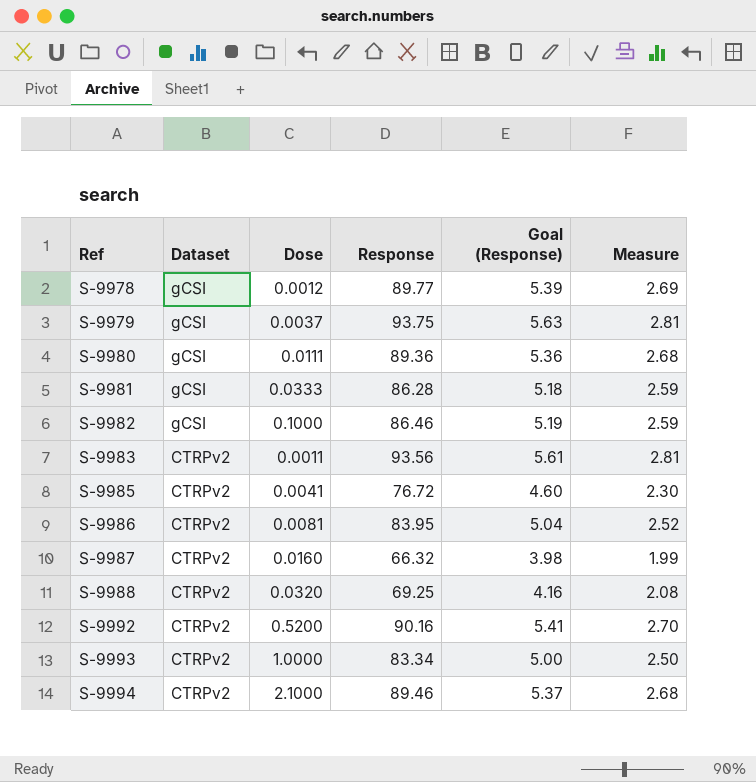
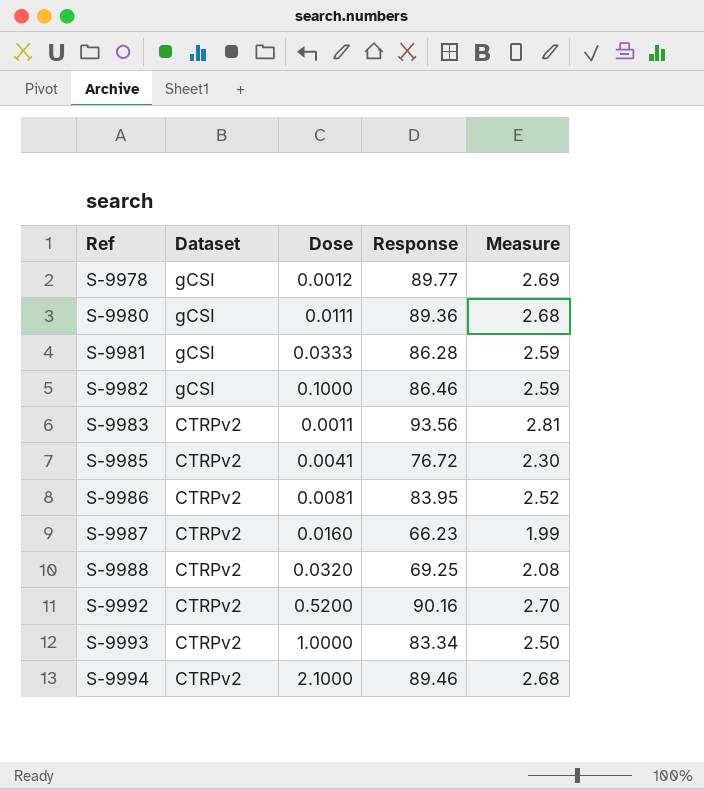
column Goal (Response) | formula: [Response] * 0.06 -> none
row S-9979: gCSI | 0.0037 | 93.75 | 5.63 | 2.81 -> none
S-9987 | Response: 66.32 -> 66.23

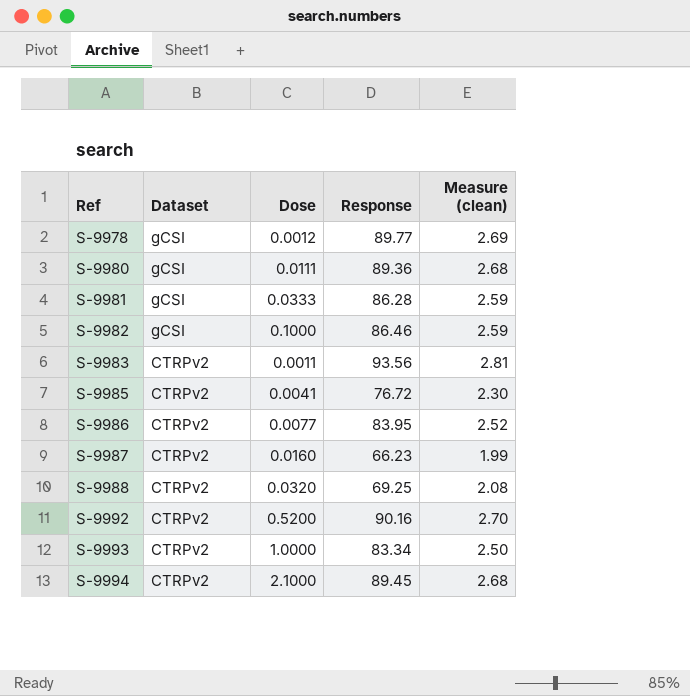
column name: Measure -> Measure (clean)
S-9986 | Dose: 0.0081 -> 0.0077
S-9994 | Response: 89.46 -> 89.45

